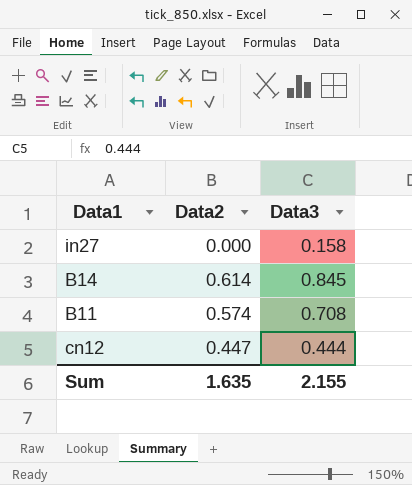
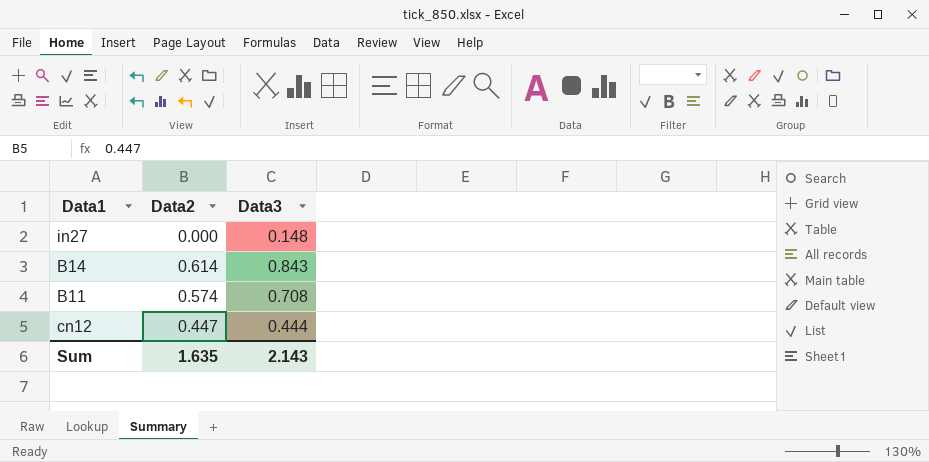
in27 | Data3: 0.158 -> 0.148
B14 | Data3: 0.845 -> 0.843
Sum | Data3: 2.155 -> 2.143

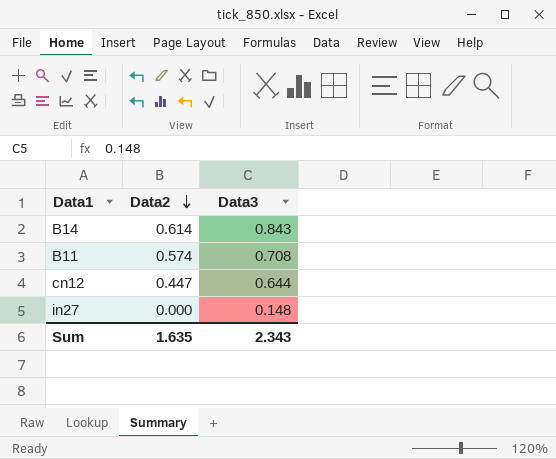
row order: none -> Data2 descending
cn12 | Data3: 0.444 -> 0.644
Sum | Data3: 2.143 -> 2.343

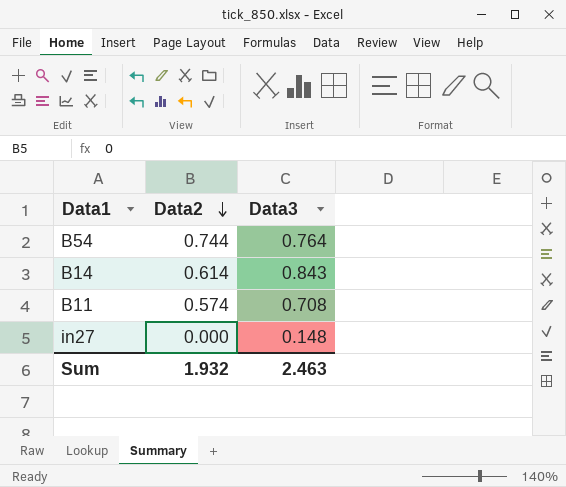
row cn12: 0.447 | 0.644 -> none
row B54: none -> 0.744 | 0.764
Sum | Data2: 1.635 -> 1.932
Sum | Data3: 2.343 -> 2.463

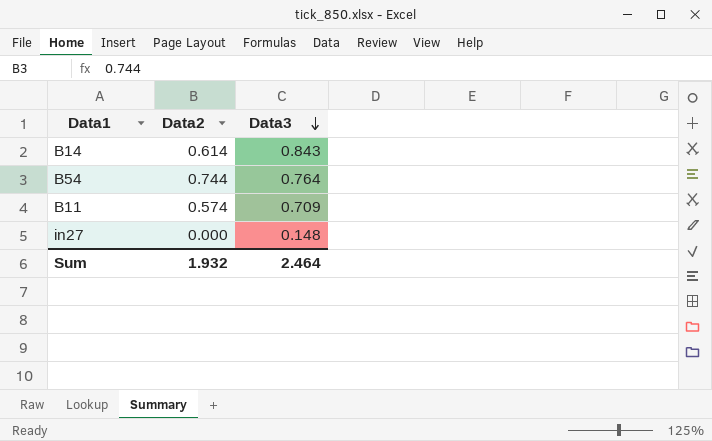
row order: Data2 descending -> Data3 descending
B11 | Data3: 0.708 -> 0.709
Sum | Data3: 2.463 -> 2.464

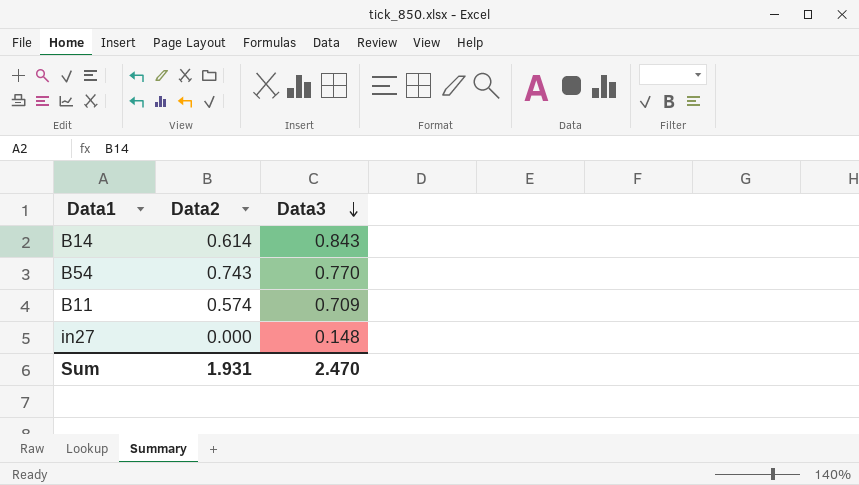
B54 | Data2: 0.744 -> 0.743
B54 | Data3: 0.764 -> 0.770
Sum | Data2: 1.932 -> 1.931
Sum | Data3: 2.464 -> 2.470

